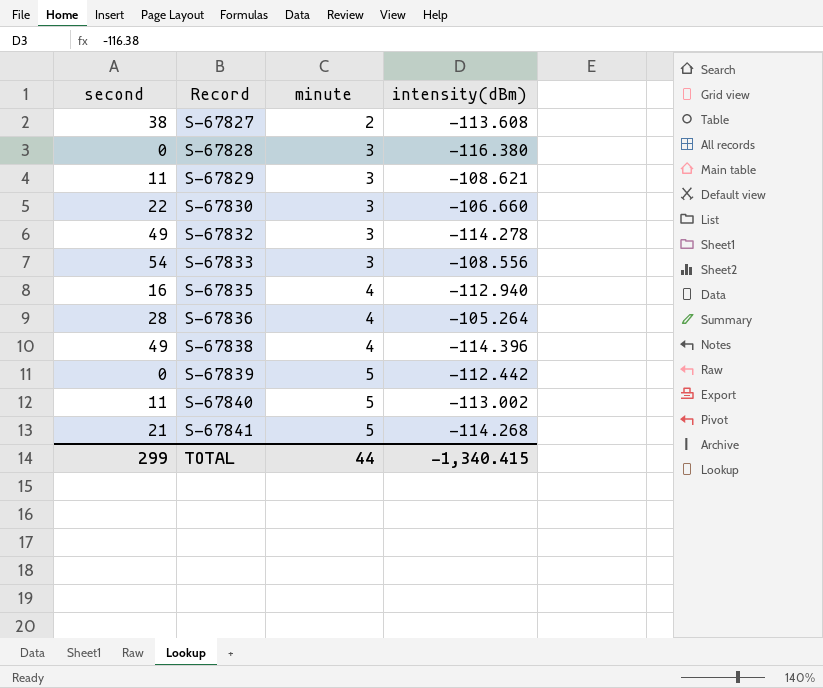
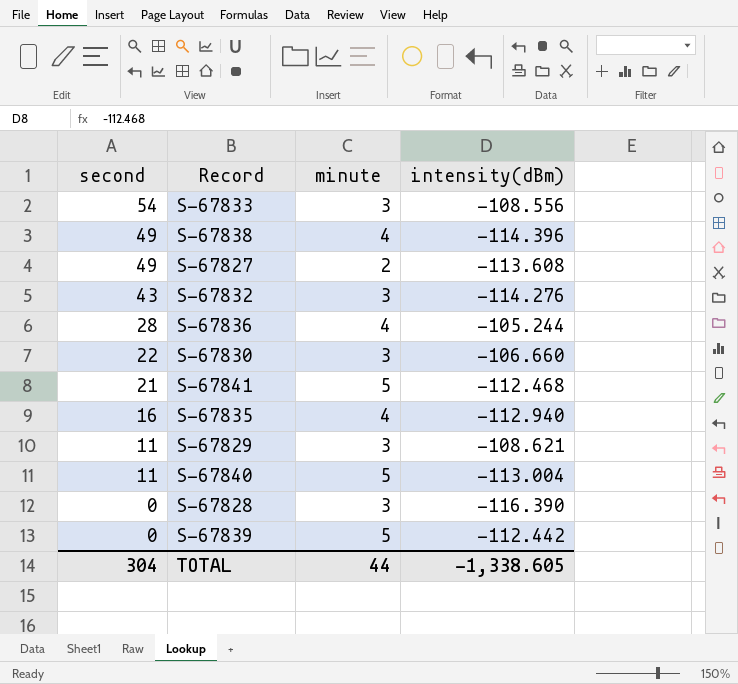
row order: Record ascending -> second descending
S-67827 | second: 38 -> 49
S-67832 | second: 49 -> 43
S-67832 | intensity(dBm): -114.278 -> -114.276
S-67836 | intensity(dBm): -105.264 -> -105.244
S-67841 | intensity(dBm): -114.268 -> -112.468
S-67840 | intensity(dBm): -113.002 -> -113.004
S-67828 | intensity(dBm): -116.380 -> -116.390
TOTAL | second: 299 -> 304
TOTAL | intensity(dBm): -1,340.415 -> -1,338.605

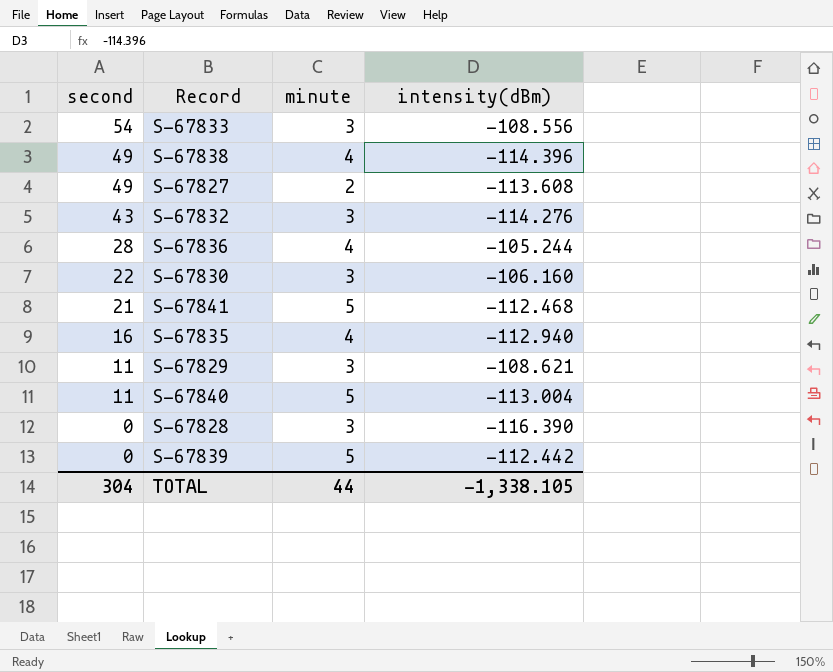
S-67830 | intensity(dBm): -106.660 -> -106.160
TOTAL | intensity(dBm): -1,338.605 -> -1,338.105

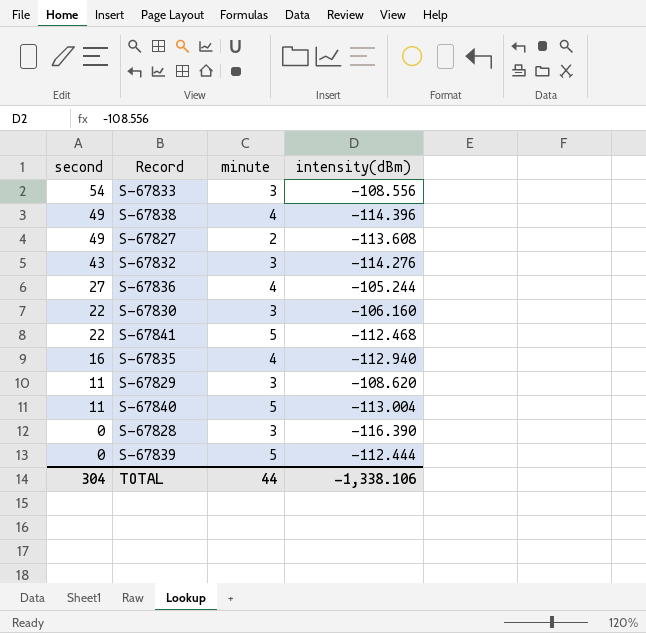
S-67836 | second: 28 -> 27
S-67841 | second: 21 -> 22
S-67829 | intensity(dBm): -108.621 -> -108.620
S-67839 | intensity(dBm): -112.442 -> -112.444
TOTAL | intensity(dBm): -1,338.105 -> -1,338.106

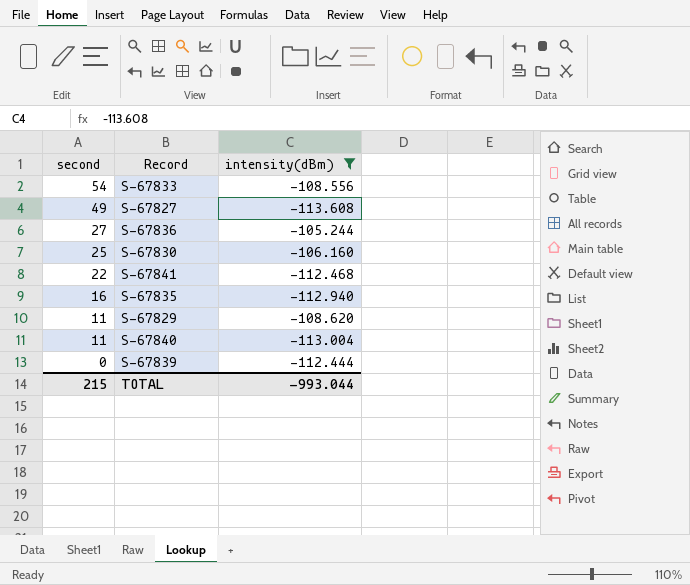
filter: none -> intensity(dBm) >= -113.608
column minute | position: 3 -> none
S-67830 | second: 22 -> 25
TOTAL | second: 304 -> 215
TOTAL | intensity(dBm): -1,338.106 -> -993.044

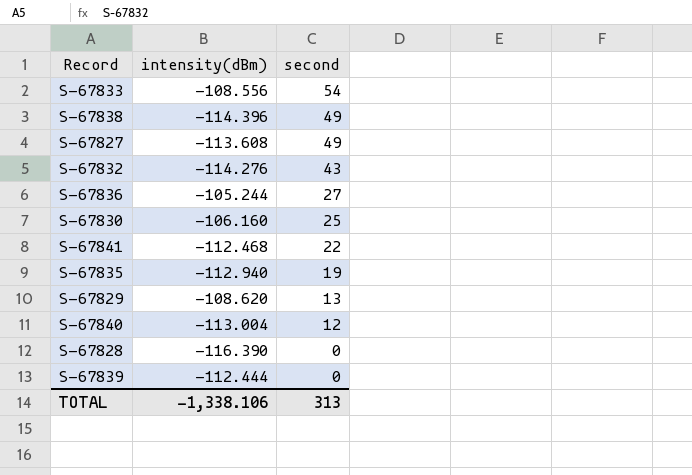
filter: intensity(dBm) >= -113.608 -> none
column second | position: 1 -> 3
S-67835 | second: 16 -> 19
S-67829 | second: 11 -> 13
S-67840 | second: 11 -> 12
TOTAL | intensity(dBm): -993.044 -> -1,338.106
TOTAL | second: 215 -> 313

